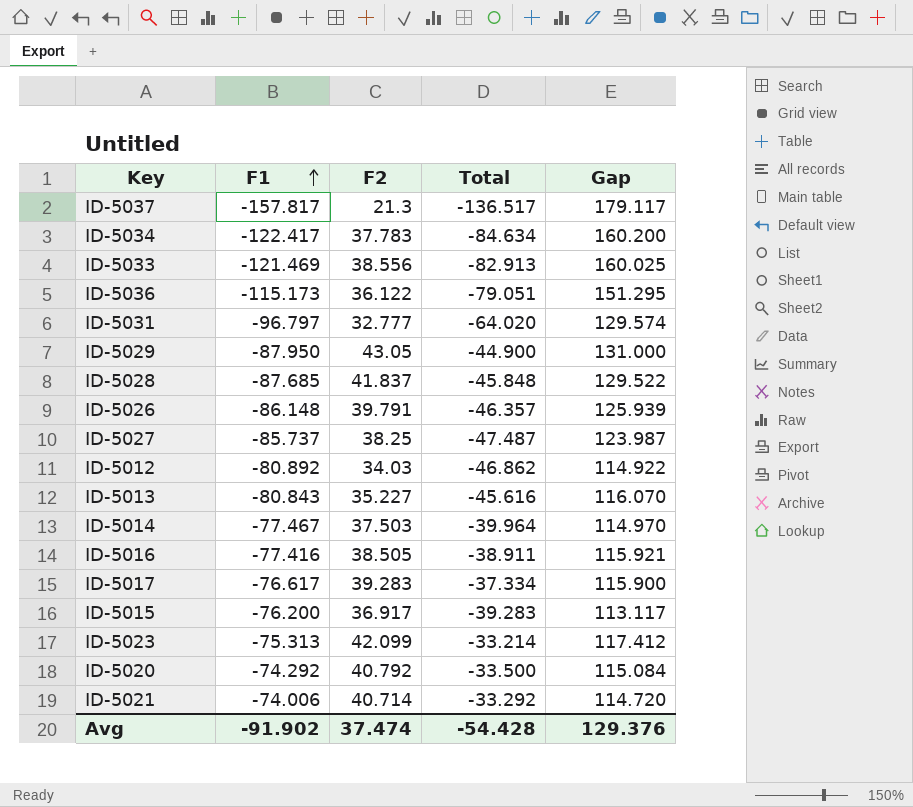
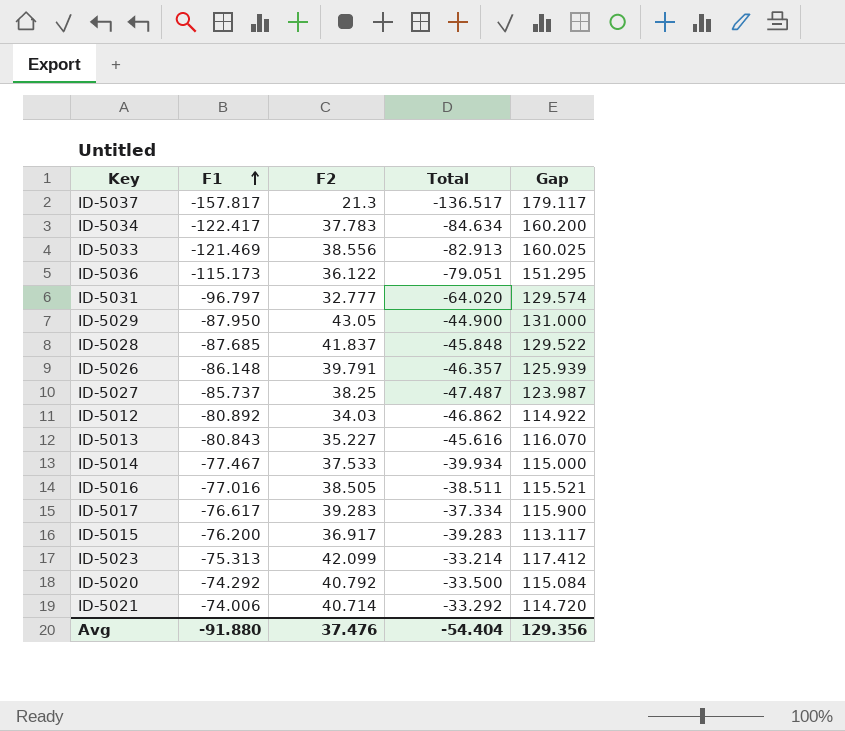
ID-5014 | F2: 37.503 -> 37.533
ID-5014 | Total: -39.964 -> -39.934
ID-5014 | Gap: 114.970 -> 115.000
ID-5016 | F1: -77.416 -> -77.016
ID-5016 | Total: -38.911 -> -38.511
ID-5016 | Gap: 115.921 -> 115.521
Avg | F1: -91.902 -> -91.880
Avg | F2: 37.474 -> 37.476
Avg | Total: -54.428 -> -54.404
Avg | Gap: 129.376 -> 129.356

